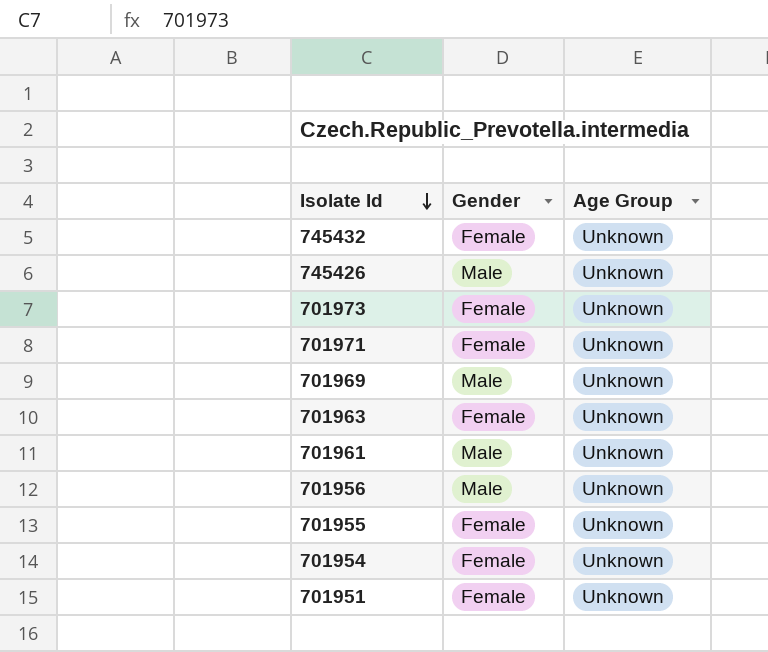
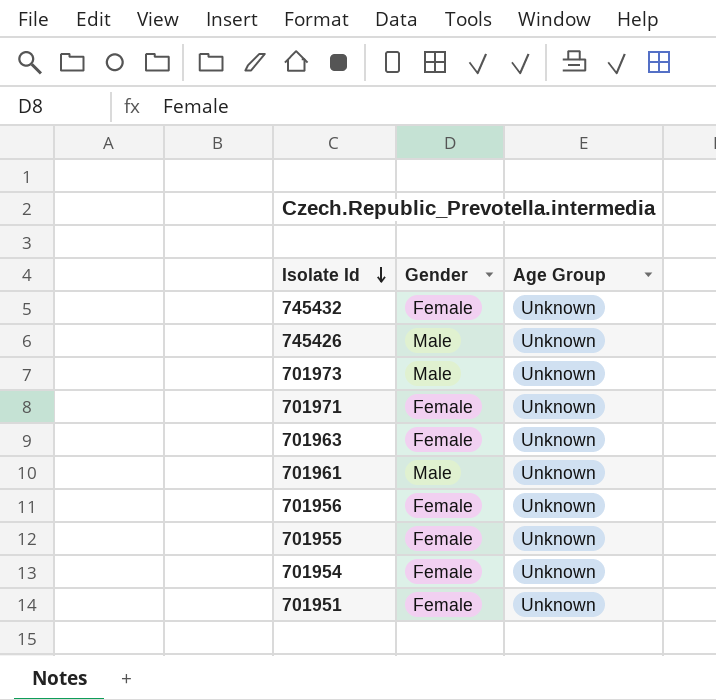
row 701969: Male | Unknown -> none
701973 | Gender: Female -> Male
701956 | Gender: Male -> Female

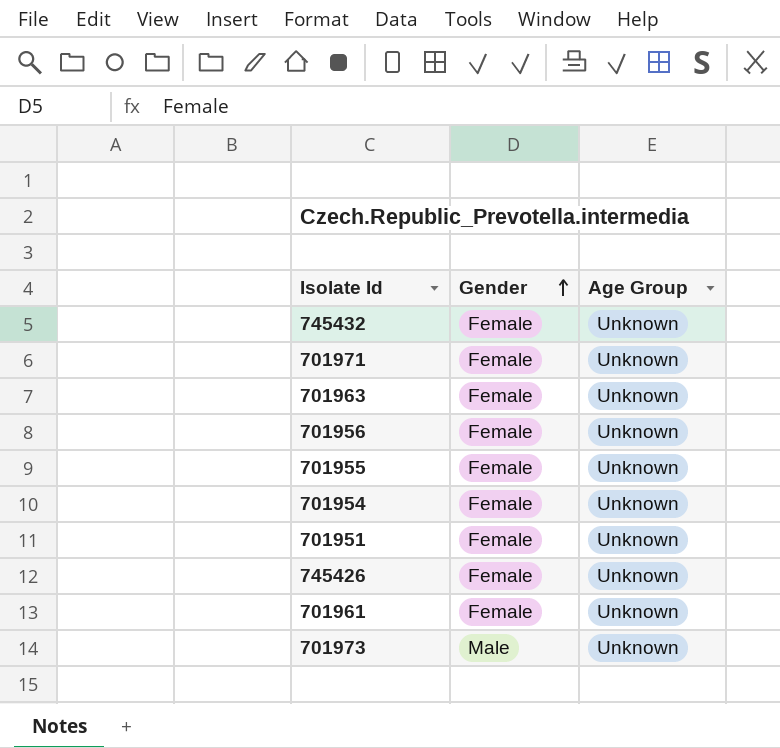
row order: Isolate Id descending -> Gender ascending
745426 | Gender: Male -> Female
701961 | Gender: Male -> Female

